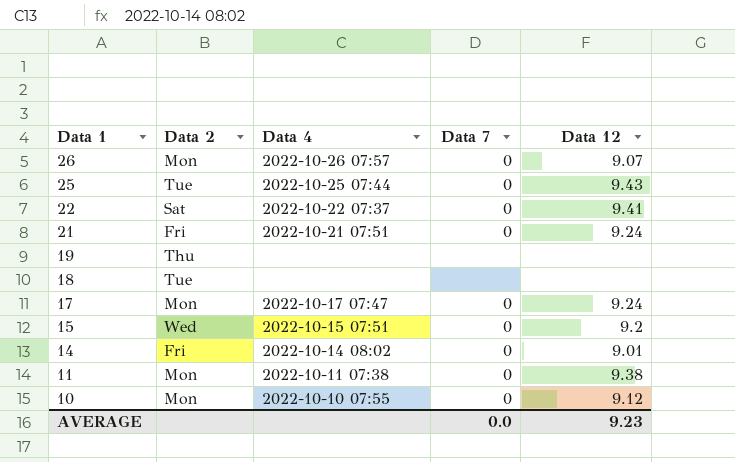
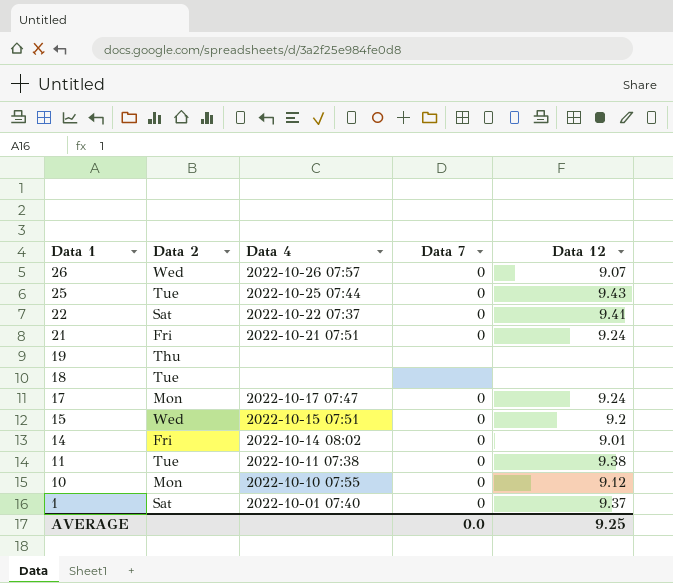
26 | Data 2: Mon -> Wed
11 | Data 2: Mon -> Tue
row 1: none -> Sat | 2022-10-01 07:40 | 0 | 9.37
AVERAGE | Data 12: 9.23 -> 9.25

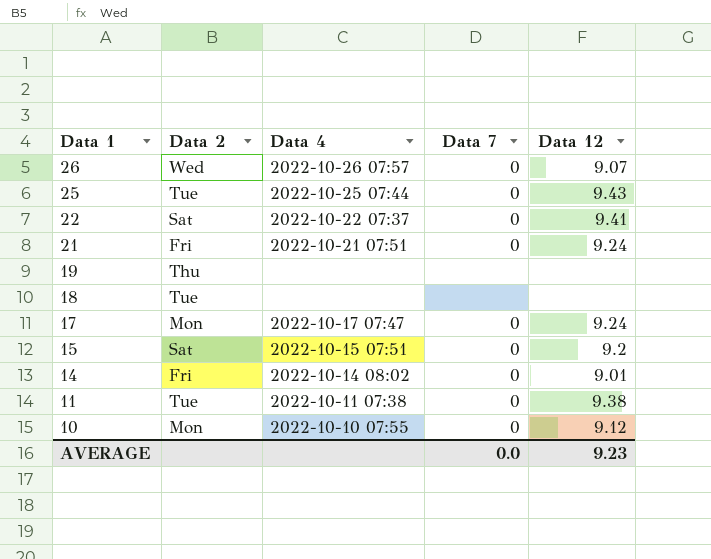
row 1: Sat | 2022-10-01 07:40 | 0 | 9.37 -> none
15 | Data 2: Wed -> Sat
AVERAGE | Data 12: 9.25 -> 9.23

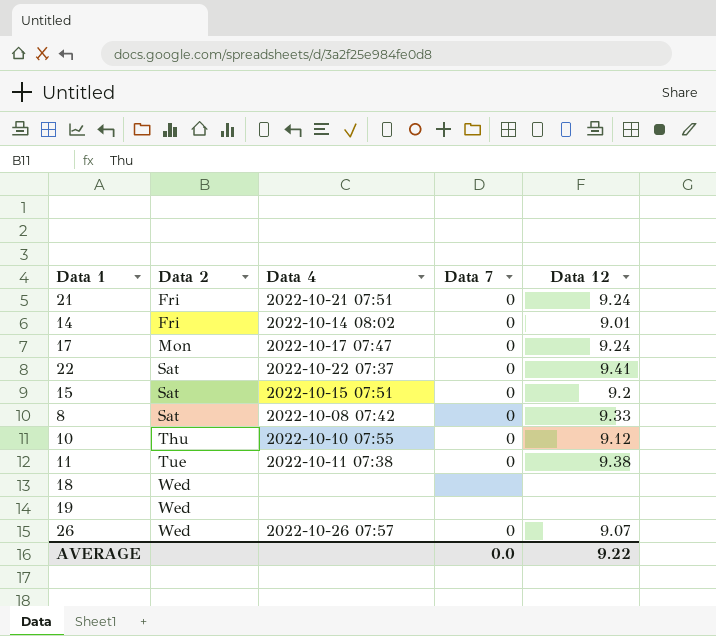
row order: Data 1 descending -> Data 2 ascending
row 25: Tue | 2022-10-25 07:44 | 0 | 9.43 -> none
row 8: none -> Sat | 2022-10-08 07:42 | 0 | 9.33
10 | Data 2: Mon -> Thu
18 | Data 2: Tue -> Wed
19 | Data 2: Thu -> Wed
AVERAGE | Data 12: 9.23 -> 9.22

